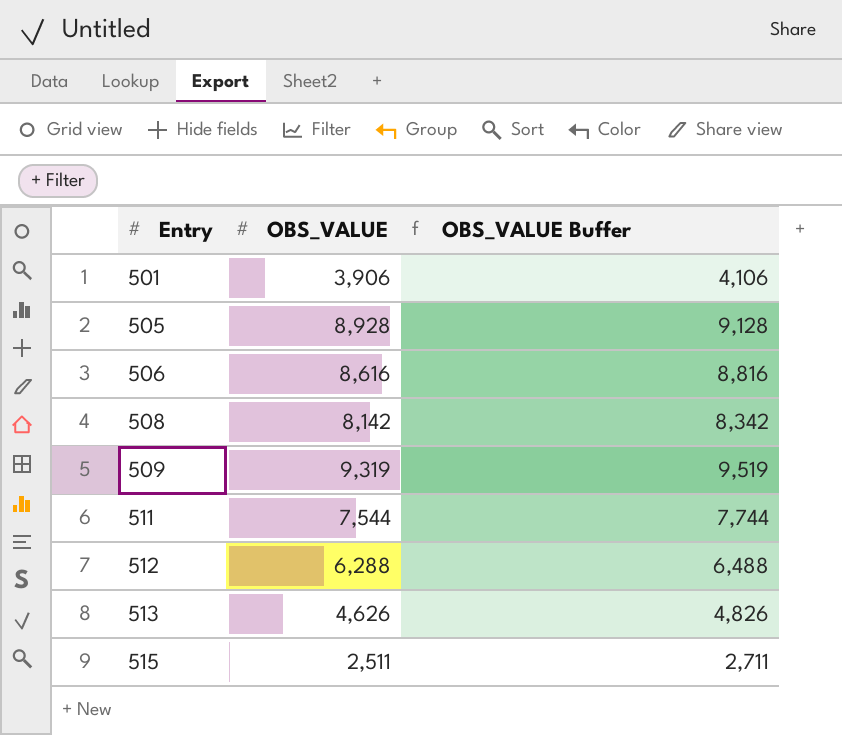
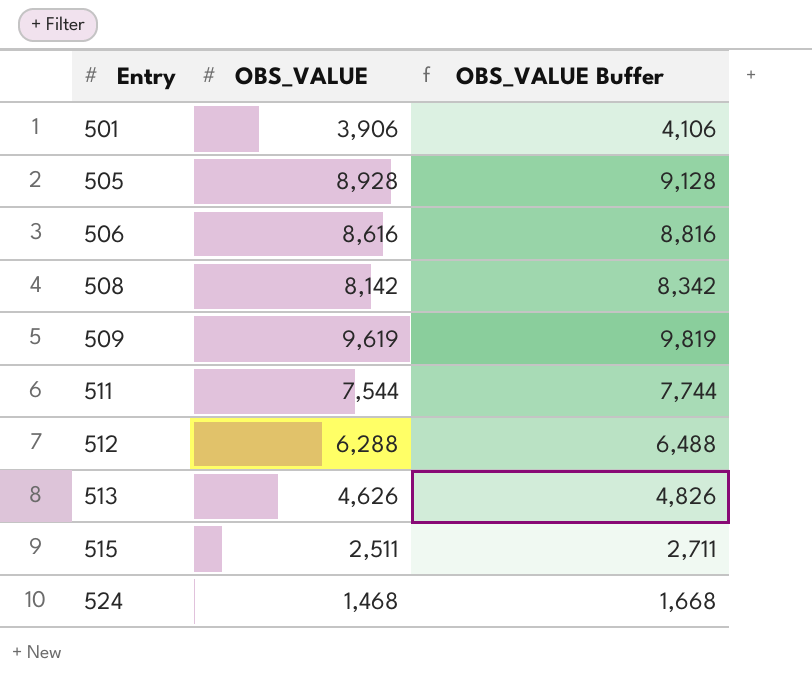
509 | OBS_VALUE: 9,319 -> 9,619
509 | OBS_VALUE Buffer: 9,519 -> 9,819
row 524: none -> 1,468 | 1,668

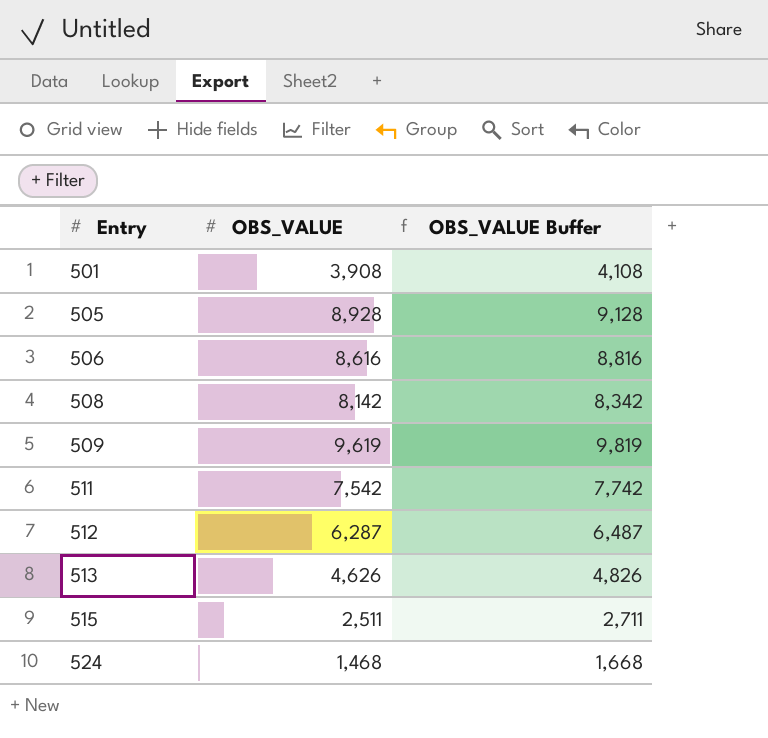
501 | OBS_VALUE: 3,906 -> 3,908
501 | OBS_VALUE Buffer: 4,106 -> 4,108
511 | OBS_VALUE: 7,544 -> 7,542
511 | OBS_VALUE Buffer: 7,744 -> 7,742
512 | OBS_VALUE: 6,288 -> 6,287
512 | OBS_VALUE Buffer: 6,488 -> 6,487

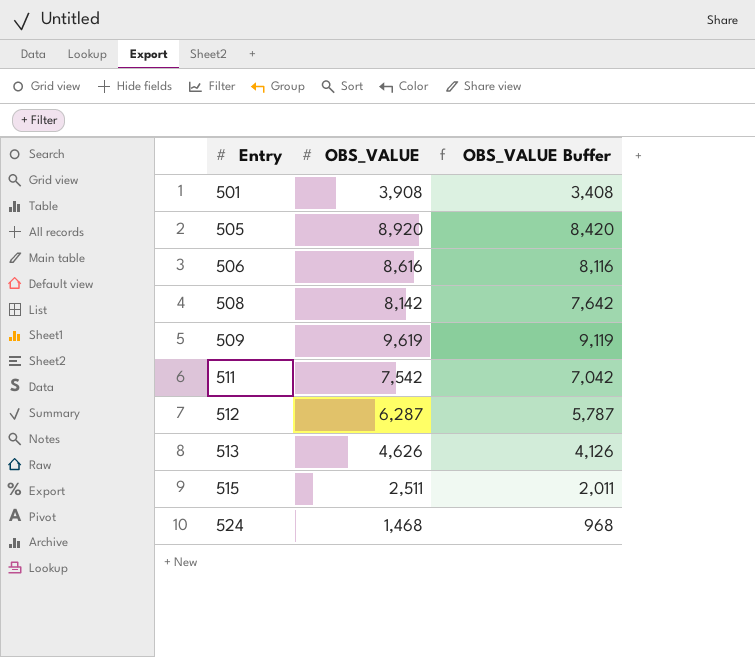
column OBS_VALUE Buffer | formula: [OBS_VALUE] + 200 -> [OBS_VALUE] - 500
505 | OBS_VALUE: 8,928 -> 8,920

